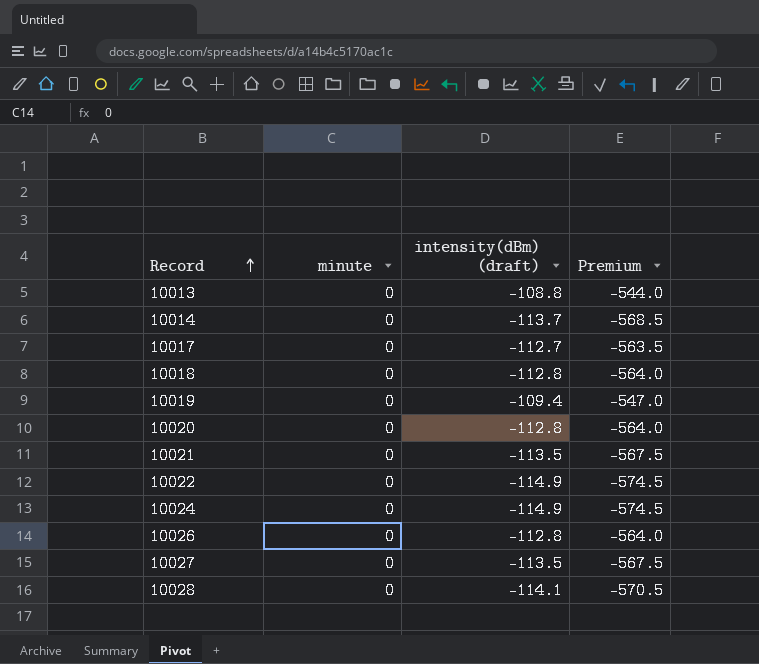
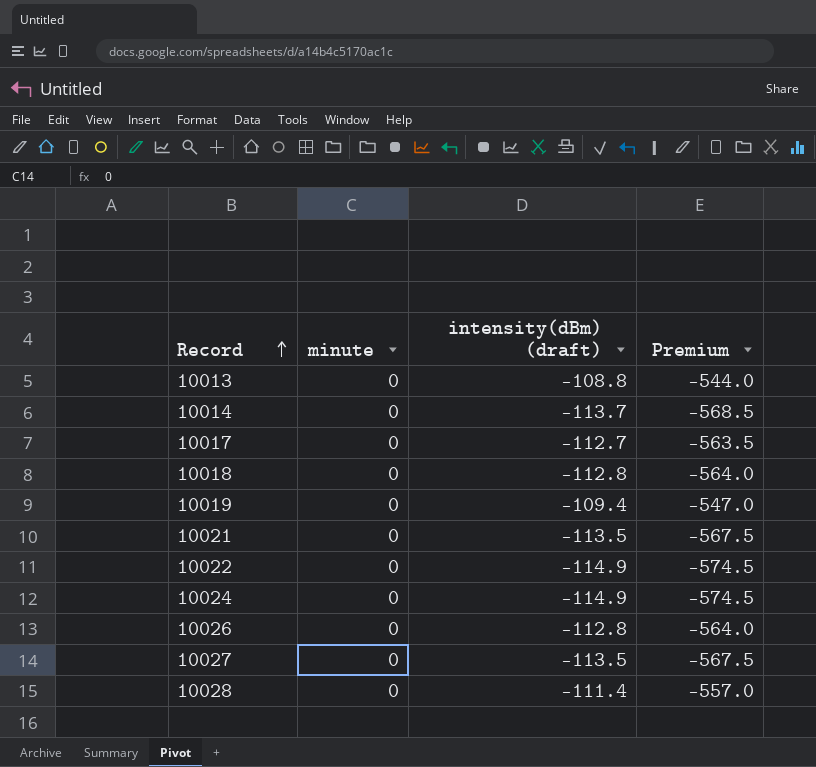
row 10020: 0 | -112.8 | -564.0 -> none
10028 | intensity(dBm) (draft): -114.1 -> -111.4
10028 | Premium: -570.5 -> -557.0

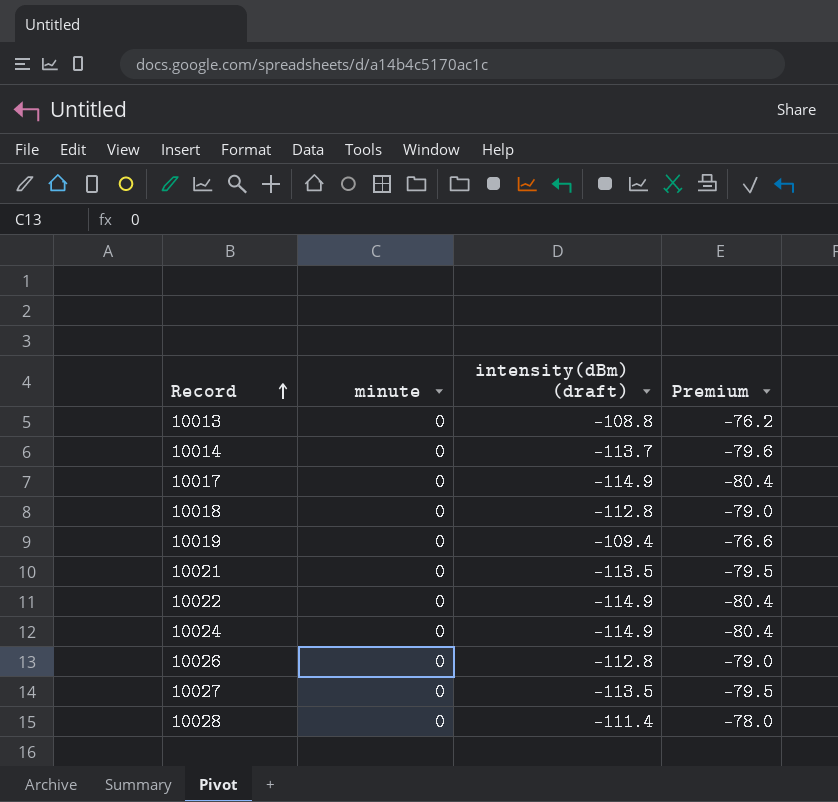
column Premium | formula: [intensity(dBm) (draft)] * 5 -> [intensity(dBm) (draft)] * 0.7
10017 | intensity(dBm) (draft): -112.7 -> -114.9

